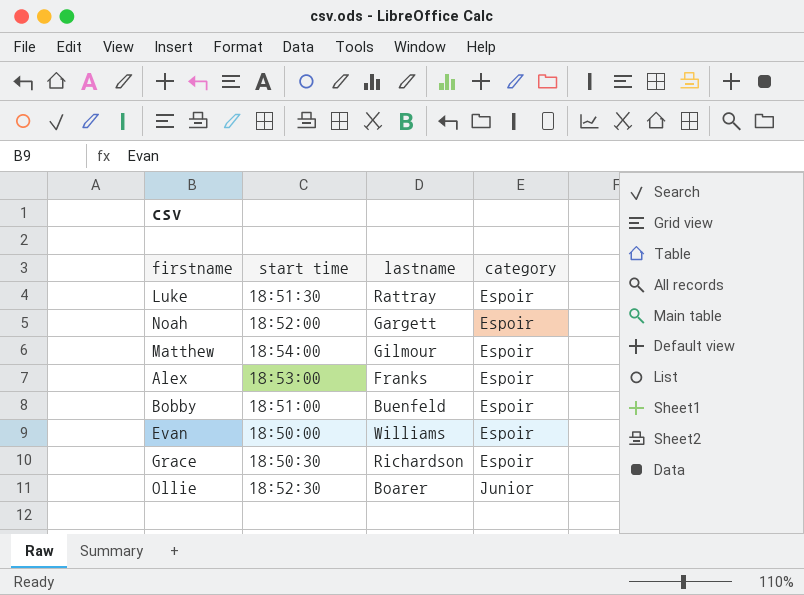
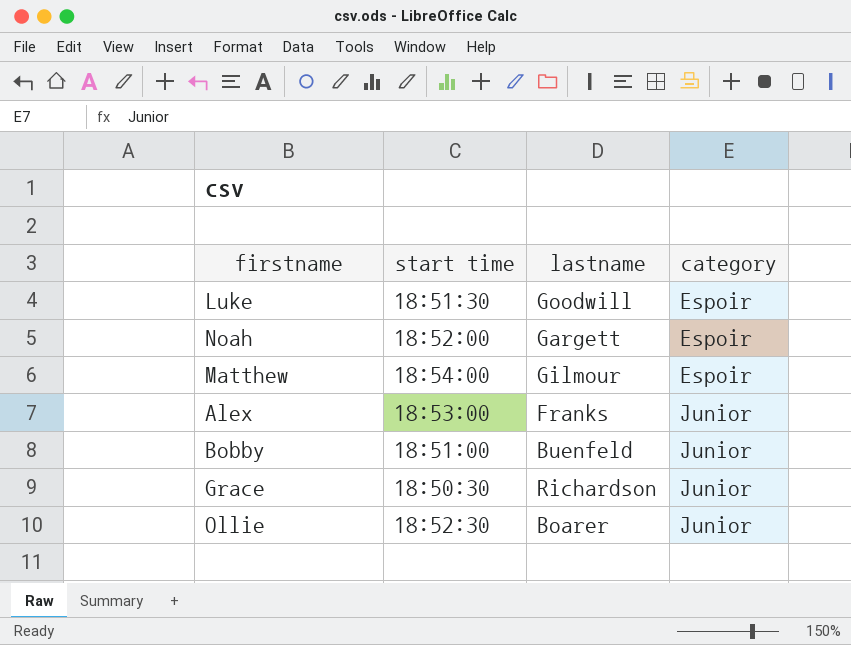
row Evan: 18:50:00 | Williams | Espoir -> none
Luke | lastname: Rattray -> Goodwill
Alex | category: Espoir -> Junior
Bobby | category: Espoir -> Junior
Grace | category: Espoir -> Junior

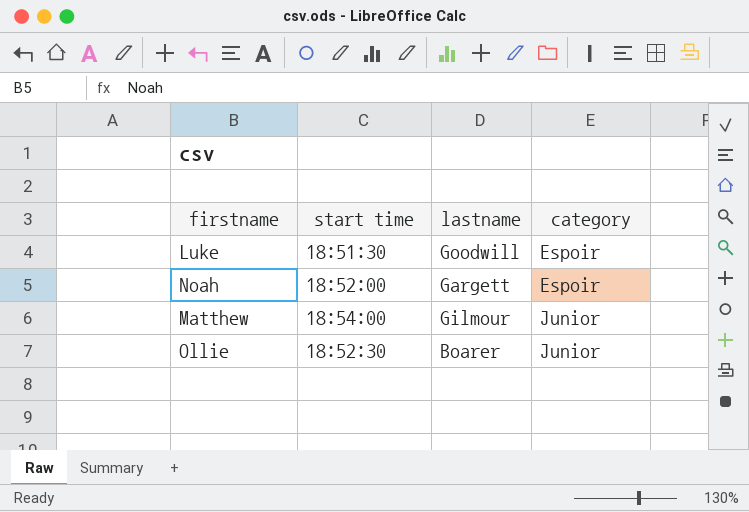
row Alex: 18:53:00 | Franks | Junior -> none
row Bobby: 18:51:00 | Buenfeld | Junior -> none
row Grace: 18:50:30 | Richardson | Junior -> none
Matthew | category: Espoir -> Junior

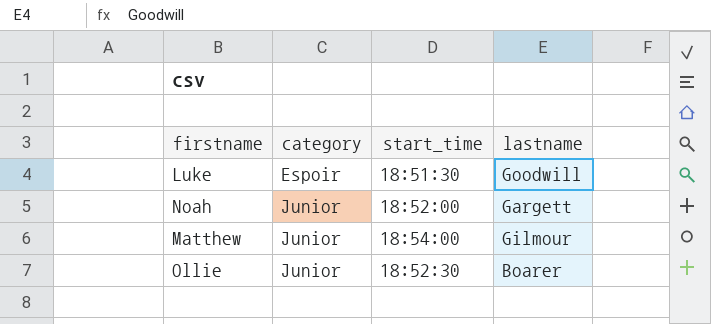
column category | position: 4 -> 2
column name: start time -> start_time
Noah | category: Espoir -> Junior

